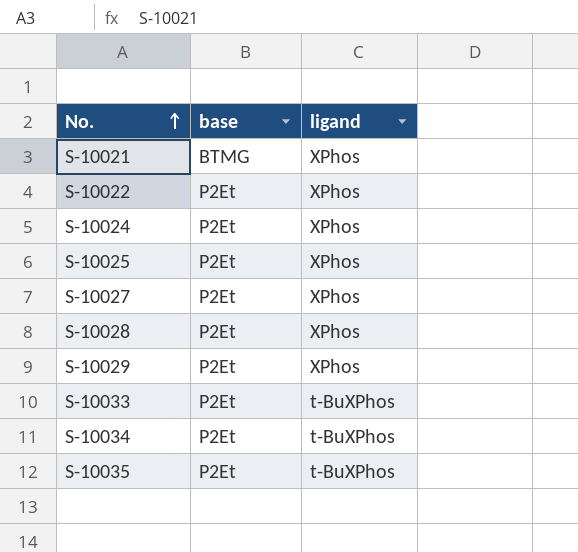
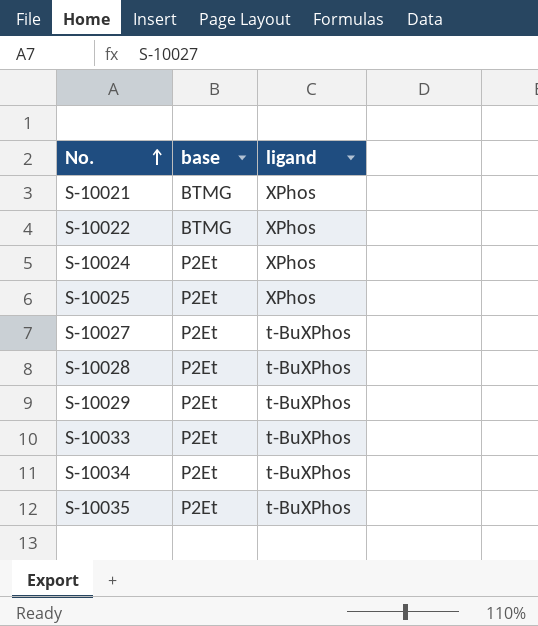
S-10022 | base: P2Et -> BTMG
S-10027 | ligand: XPhos -> t-BuXPhos
S-10028 | ligand: XPhos -> t-BuXPhos
S-10029 | ligand: XPhos -> t-BuXPhos

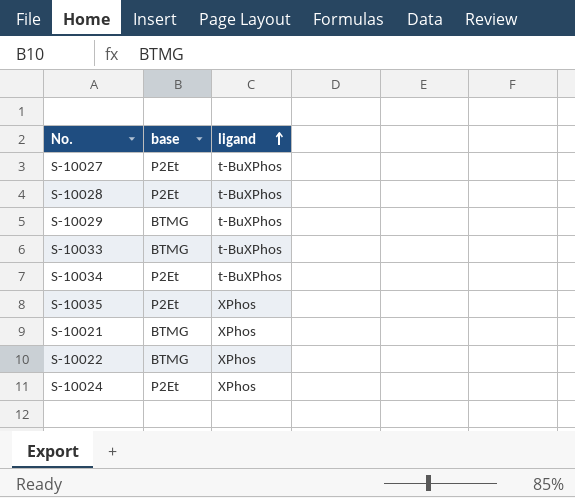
row order: No. ascending -> ligand ascending
row S-10025: P2Et | XPhos -> none
S-10029 | base: P2Et -> BTMG
S-10033 | base: P2Et -> BTMG
S-10035 | ligand: t-BuXPhos -> XPhos

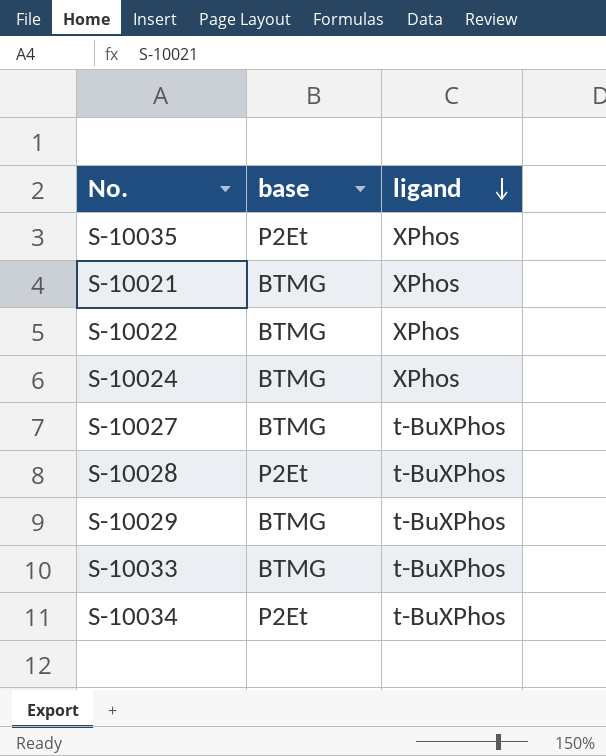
row order: ligand ascending -> ligand descending
S-10024 | base: P2Et -> BTMG
S-10027 | base: P2Et -> BTMG

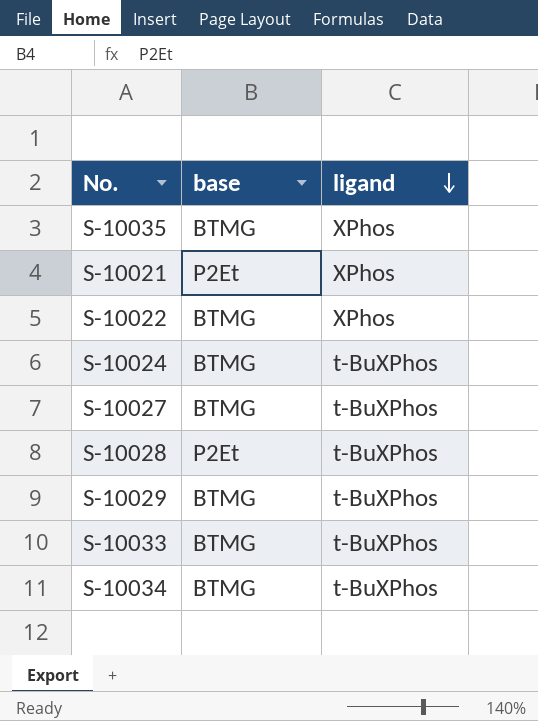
S-10035 | base: P2Et -> BTMG
S-10021 | base: BTMG -> P2Et
S-10024 | ligand: XPhos -> t-BuXPhos
S-10034 | base: P2Et -> BTMG

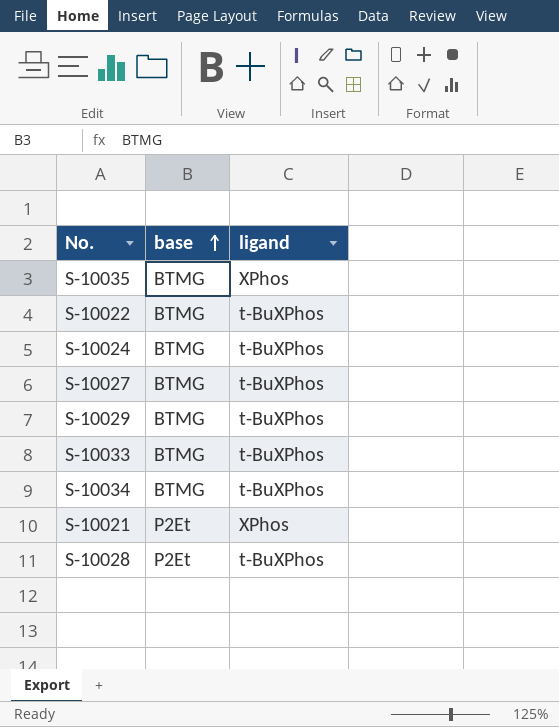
row order: ligand descending -> base ascending
S-10022 | ligand: XPhos -> t-BuXPhos

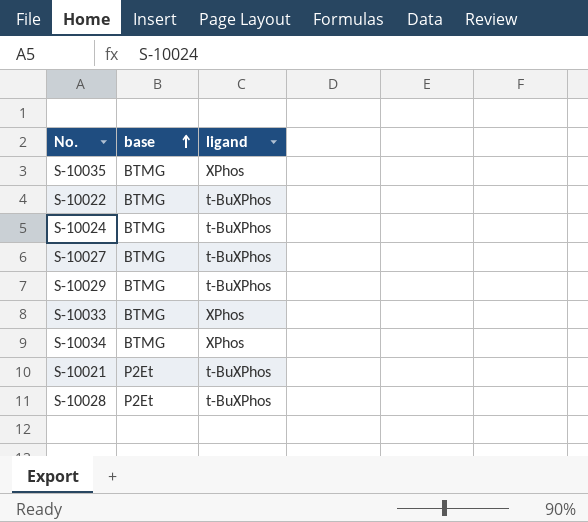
S-10033 | ligand: t-BuXPhos -> XPhos
S-10034 | ligand: t-BuXPhos -> XPhos
S-10021 | ligand: XPhos -> t-BuXPhos

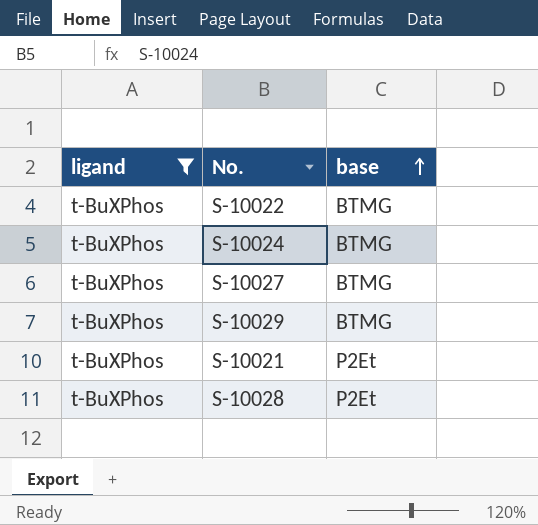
filter: none -> ligand = t-BuXPhos
column ligand | position: 3 -> 1

